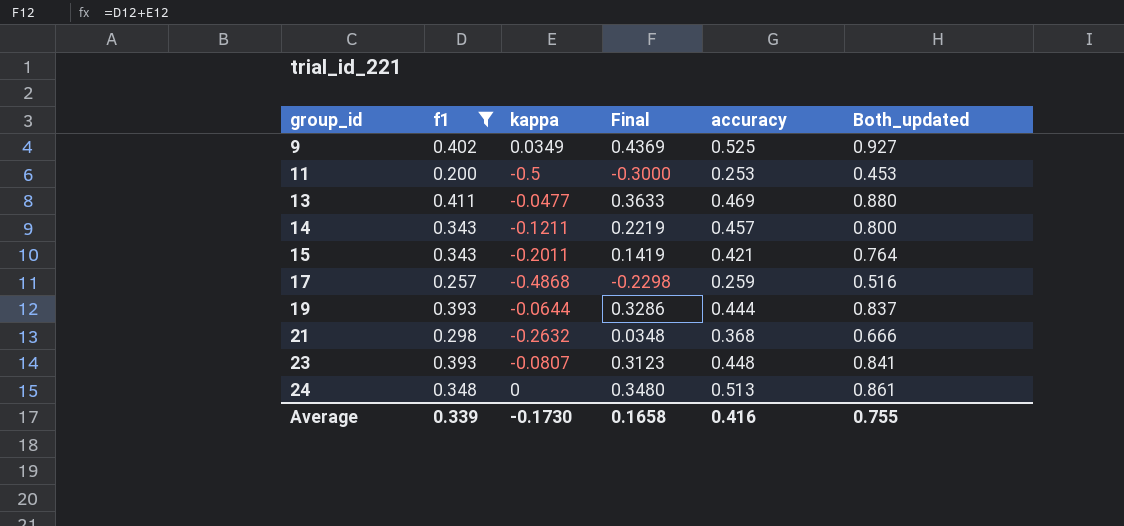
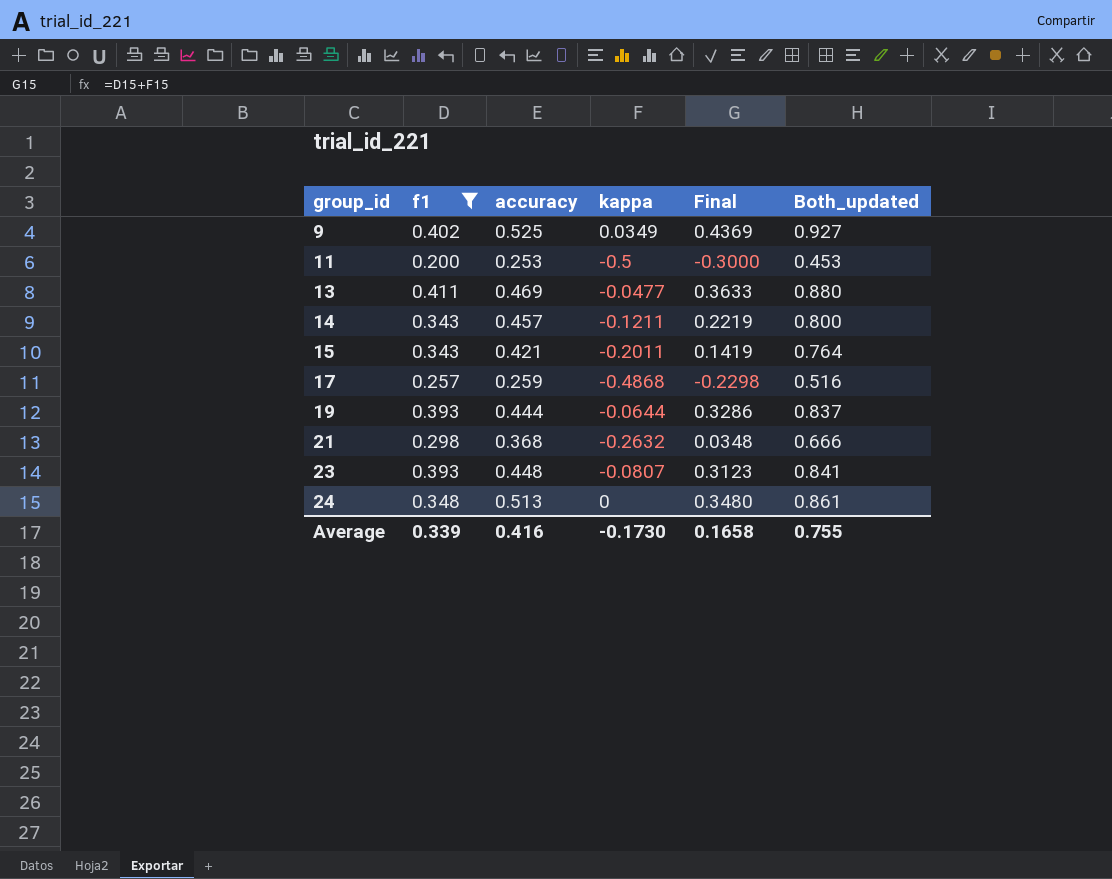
column accuracy | position: 5 -> 3

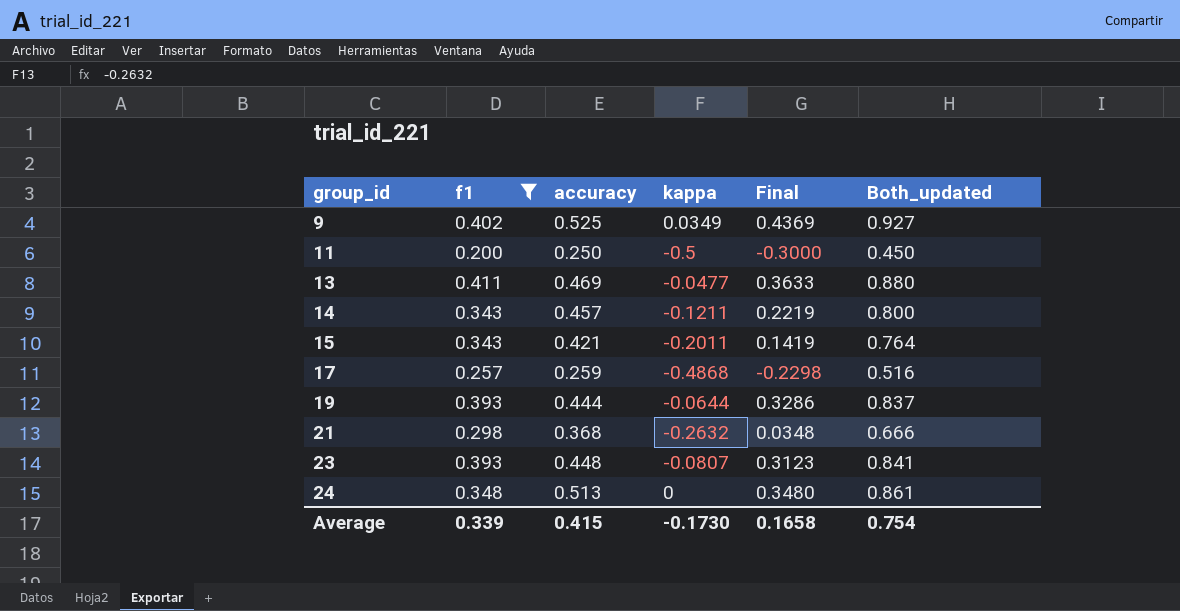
11 | accuracy: 0.253 -> 0.250
11 | Both_updated: 0.453 -> 0.450
Average | accuracy: 0.416 -> 0.415
Average | Both_updated: 0.755 -> 0.754

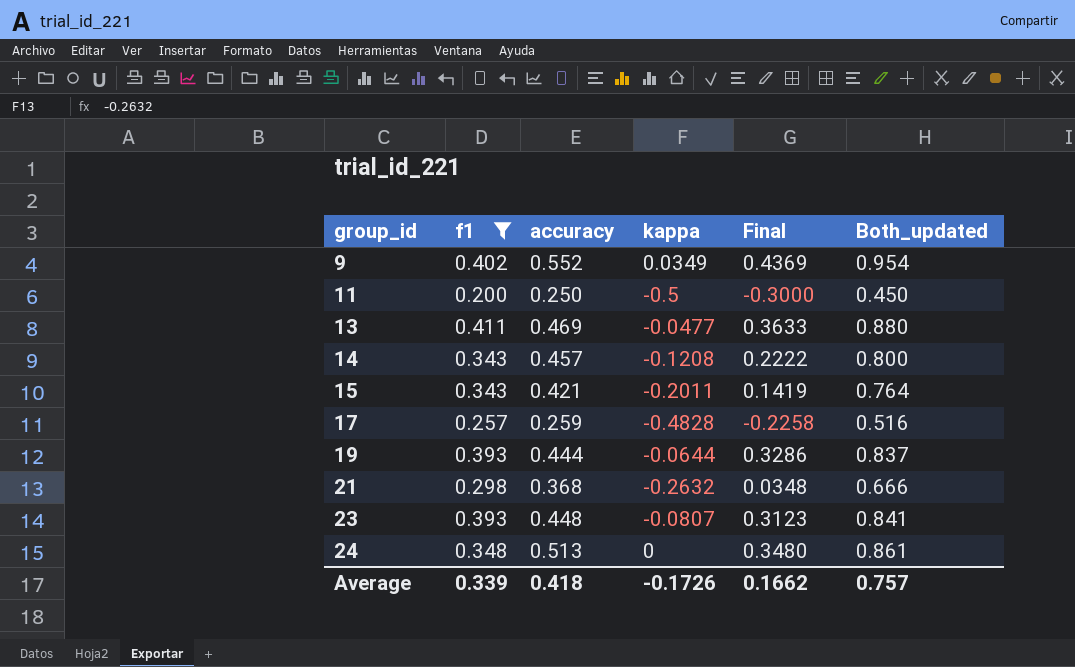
9 | accuracy: 0.525 -> 0.552
9 | Both_updated: 0.927 -> 0.954
14 | kappa: -0.1211 -> -0.1208
14 | Final: 0.2219 -> 0.2222
17 | kappa: -0.4868 -> -0.4828
17 | Final: -0.2298 -> -0.2258
Average | accuracy: 0.415 -> 0.418
Average | kappa: -0.1730 -> -0.1726
Average | Final: 0.1658 -> 0.1662
Average | Both_updated: 0.754 -> 0.757

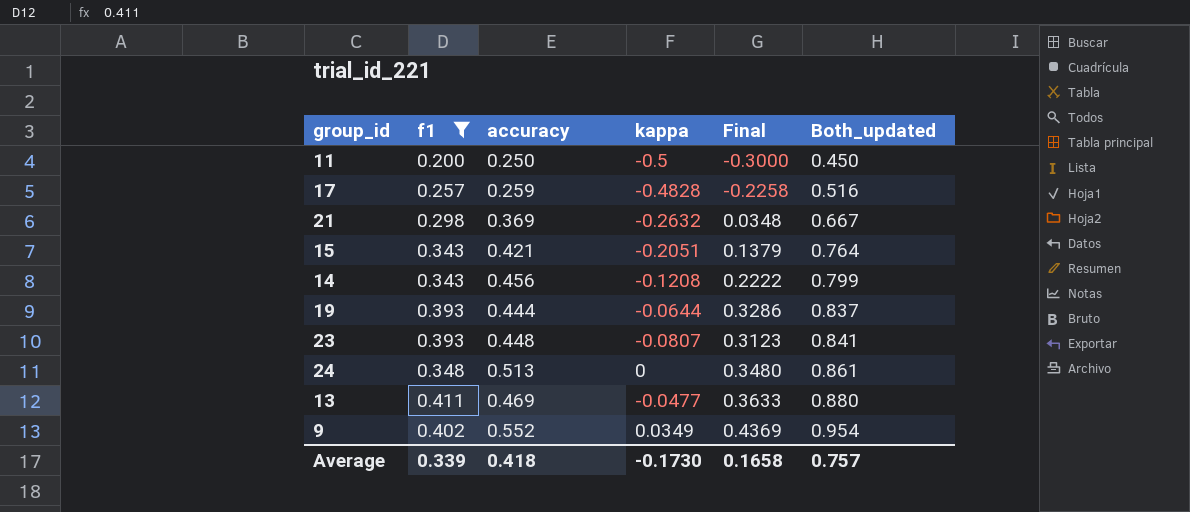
row order: group_id ascending -> Both_updated ascending
21 | accuracy: 0.368 -> 0.369
21 | Both_updated: 0.666 -> 0.667
15 | kappa: -0.2011 -> -0.2051
15 | Final: 0.1419 -> 0.1379
14 | accuracy: 0.457 -> 0.456
14 | Both_updated: 0.800 -> 0.799
Average | kappa: -0.1726 -> -0.1730
Average | Final: 0.1662 -> 0.1658

